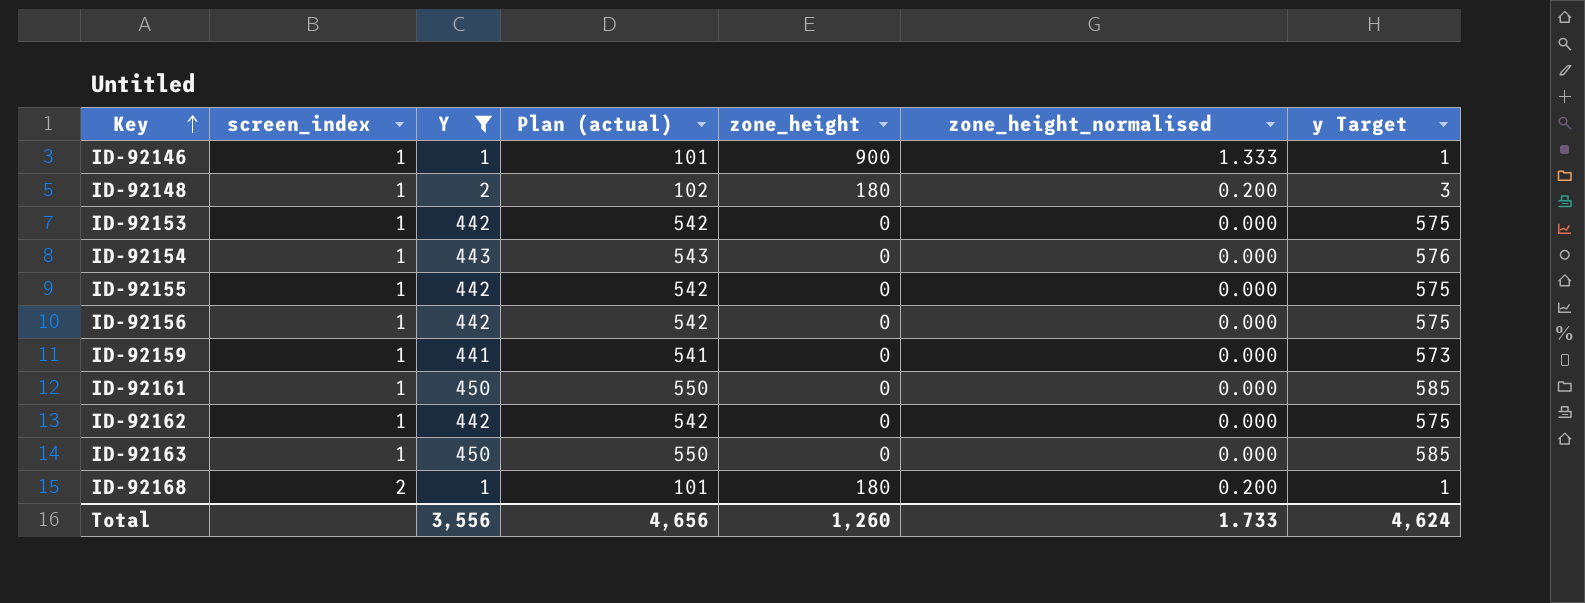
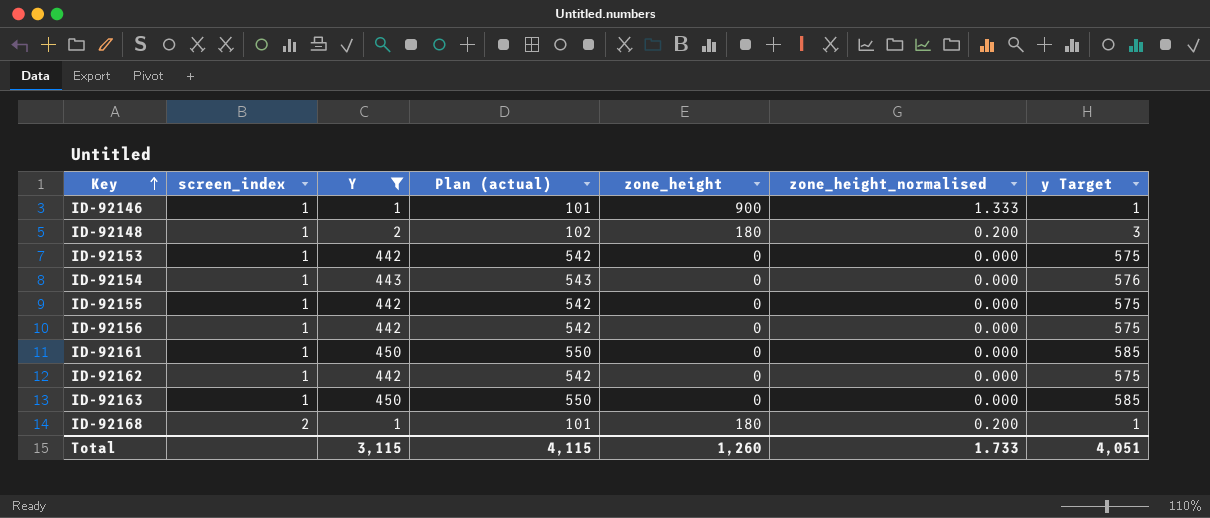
row ID-92159: 1 | 441 | 541 | 0 | 0.000 | 573 -> none
Total | Y: 3,556 -> 3,115
Total | Plan (actual): 4,656 -> 4,115
Total | y Target: 4,624 -> 4,051

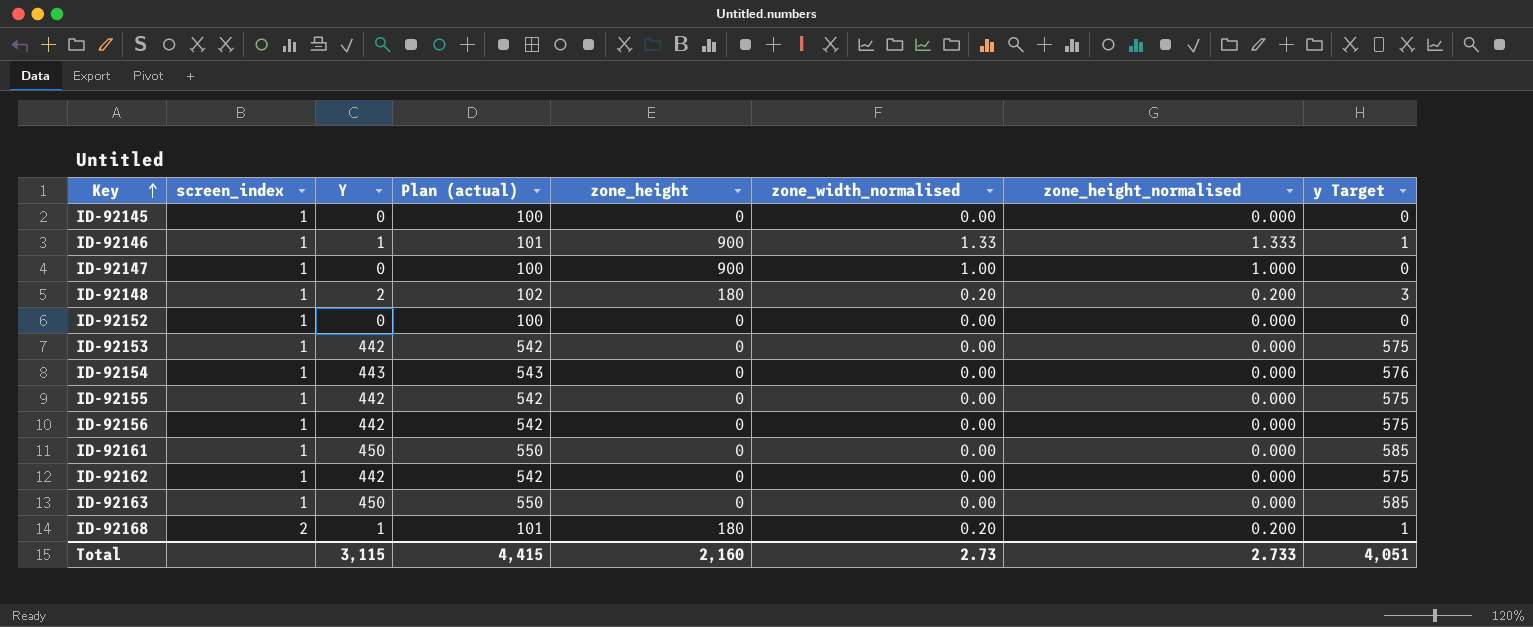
filter: Y != 0 -> none
column zone_width_normalised | position: none -> 6
Total | Plan (actual): 4,115 -> 4,415
Total | zone_height: 1,260 -> 2,160
Total | zone_height_normalised: 1.733 -> 2.733

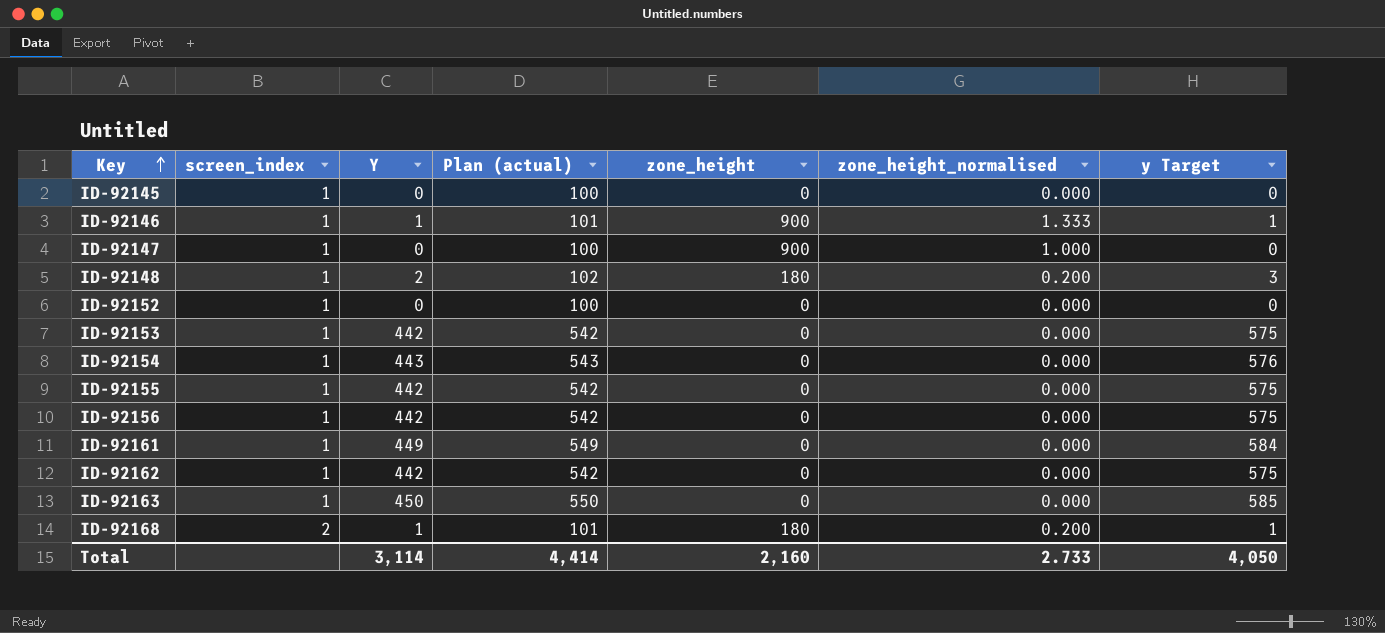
column zone_width_normalised | position: 6 -> none
ID-92161 | Y: 450 -> 449
ID-92161 | Plan (actual): 550 -> 549
ID-92161 | y Target: 585 -> 584
Total | Y: 3,115 -> 3,114
Total | Plan (actual): 4,415 -> 4,414
Total | y Target: 4,051 -> 4,050

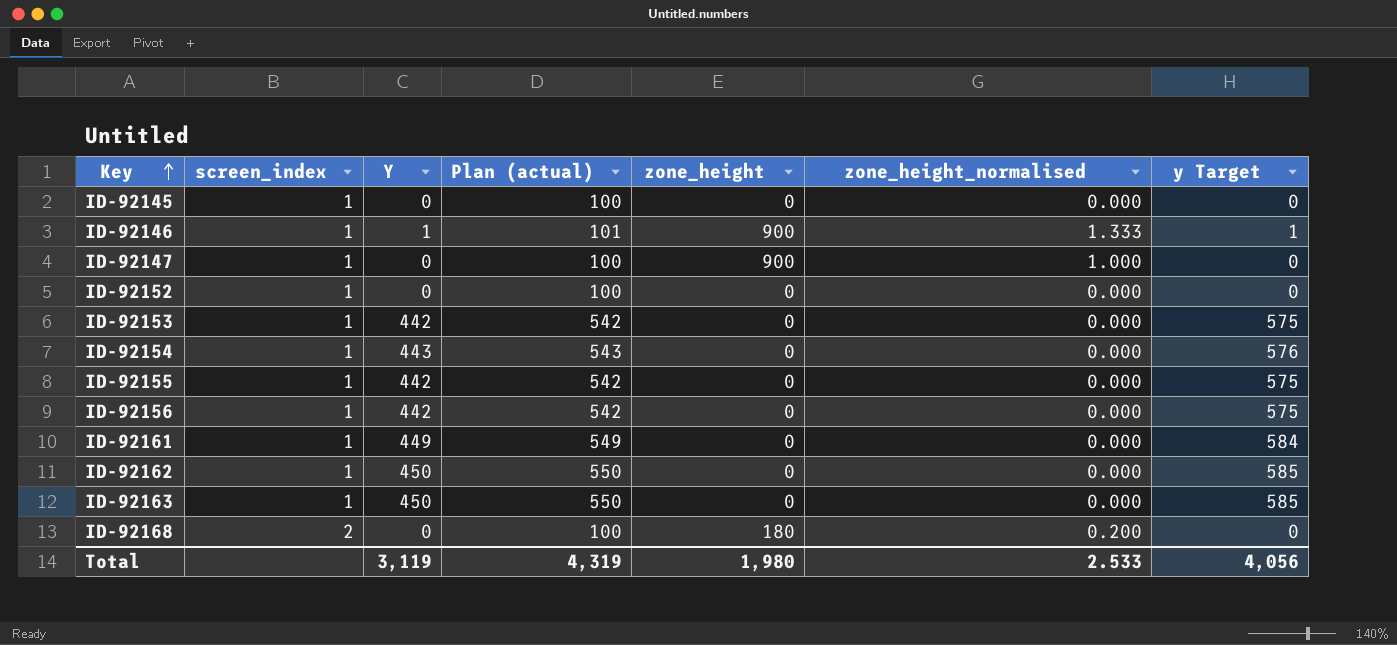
row ID-92148: 1 | 2 | 102 | 180 | 0.200 | 3 -> none
ID-92162 | Y: 442 -> 450
ID-92162 | Plan (actual): 542 -> 550
ID-92162 | y Target: 575 -> 585
ID-92168 | Y: 1 -> 0
ID-92168 | Plan (actual): 101 -> 100
ID-92168 | y Target: 1 -> 0
Total | Y: 3,114 -> 3,119
Total | Plan (actual): 4,414 -> 4,319
Total | zone_height: 2,160 -> 1,980
Total | zone_height_normalised: 2.733 -> 2.533
Total | y Target: 4,050 -> 4,056

